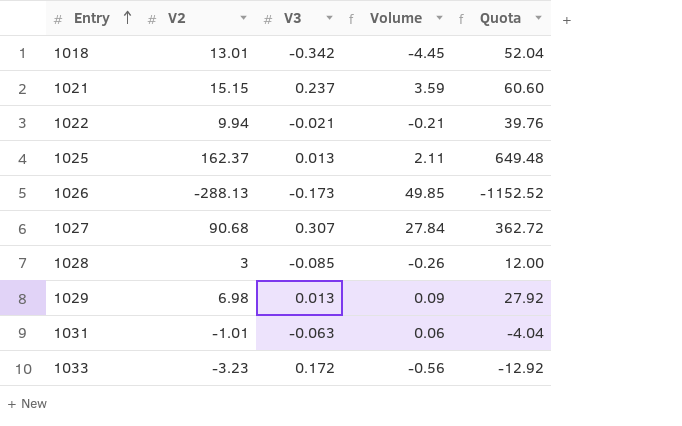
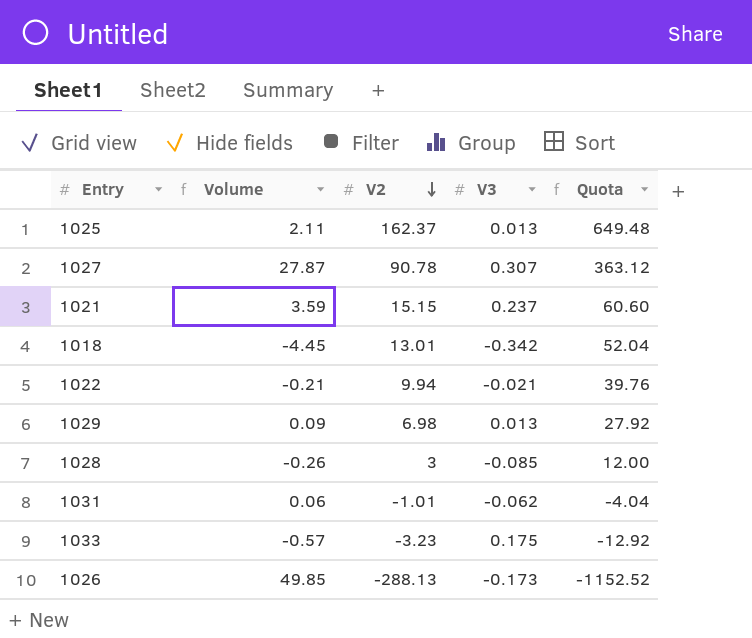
row order: Entry ascending -> V2 descending
column Volume | position: 4 -> 2
1027 | Volume: 27.84 -> 27.87
1027 | V2: 90.68 -> 90.78
1027 | Quota: 362.72 -> 363.12
1031 | V3: -0.063 -> -0.062
1033 | Volume: -0.56 -> -0.57
1033 | V3: 0.172 -> 0.175

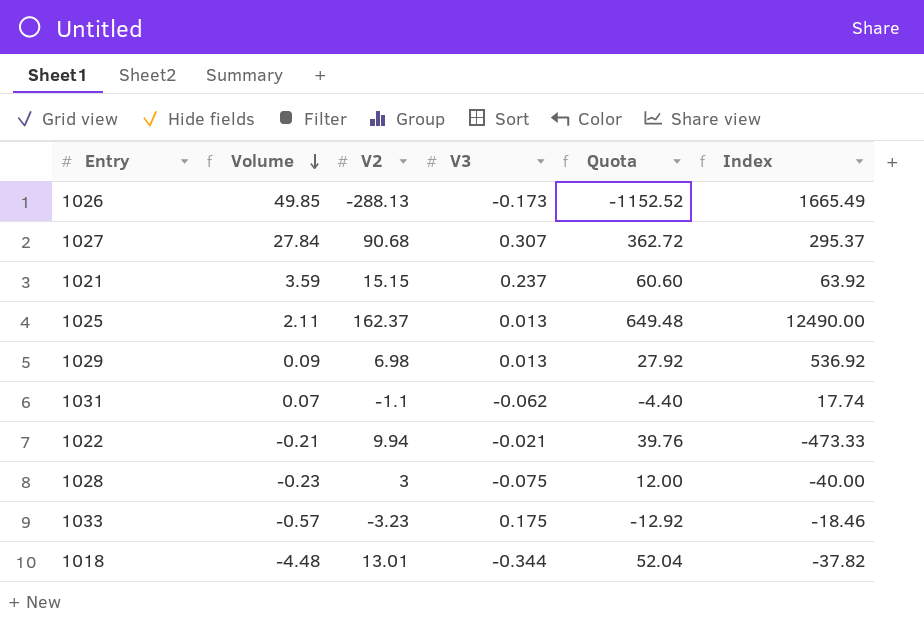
row order: V2 descending -> Volume descending
column Index | formula: none -> [V2] / [V3]
1027 | Volume: 27.87 -> 27.84
1027 | V2: 90.78 -> 90.68
1027 | Quota: 363.12 -> 362.72
1031 | Volume: 0.06 -> 0.07
1031 | V2: -1.01 -> -1.1
1031 | Quota: -4.04 -> -4.40
1028 | Volume: -0.26 -> -0.23
1028 | V3: -0.085 -> -0.075
1018 | Volume: -4.45 -> -4.48
1018 | V3: -0.342 -> -0.344

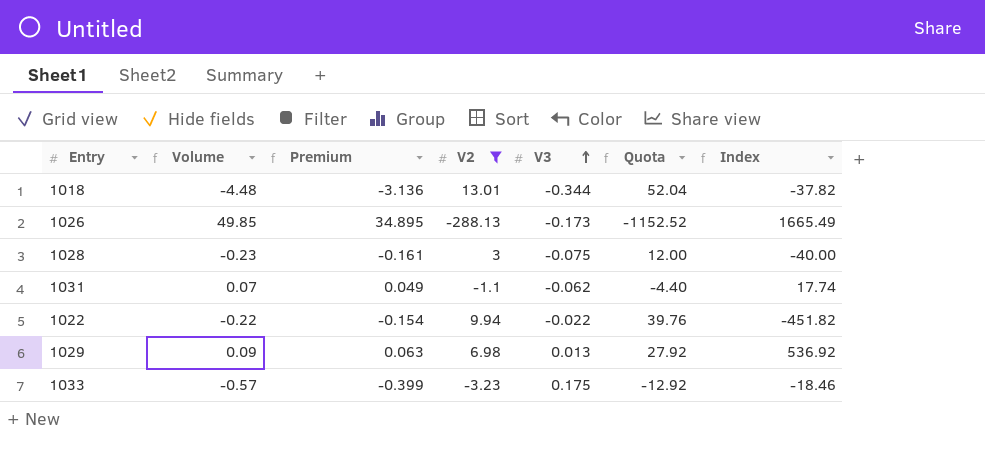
filter: none -> V2 <= 13.01
row order: Volume descending -> V3 ascending
column Premium | formula: none -> [Volume] * 0.7
1022 | Volume: -0.21 -> -0.22
1022 | V3: -0.021 -> -0.022
1022 | Index: -473.33 -> -451.82

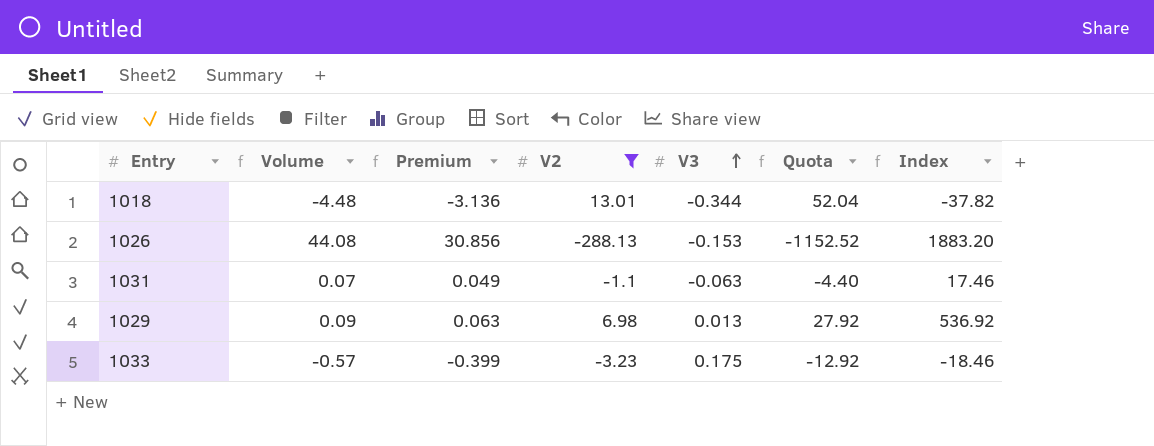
row 1028: -0.23 | -0.161 | 3 | -0.075 | 12.00 | -40.00 -> none
row 1022: -0.22 | -0.154 | 9.94 | -0.022 | 39.76 | -451.82 -> none
1026 | Volume: 49.85 -> 44.08
1026 | Premium: 34.895 -> 30.856
1026 | V3: -0.173 -> -0.153
1026 | Index: 1665.49 -> 1883.20
1031 | V3: -0.062 -> -0.063
1031 | Index: 17.74 -> 17.46

